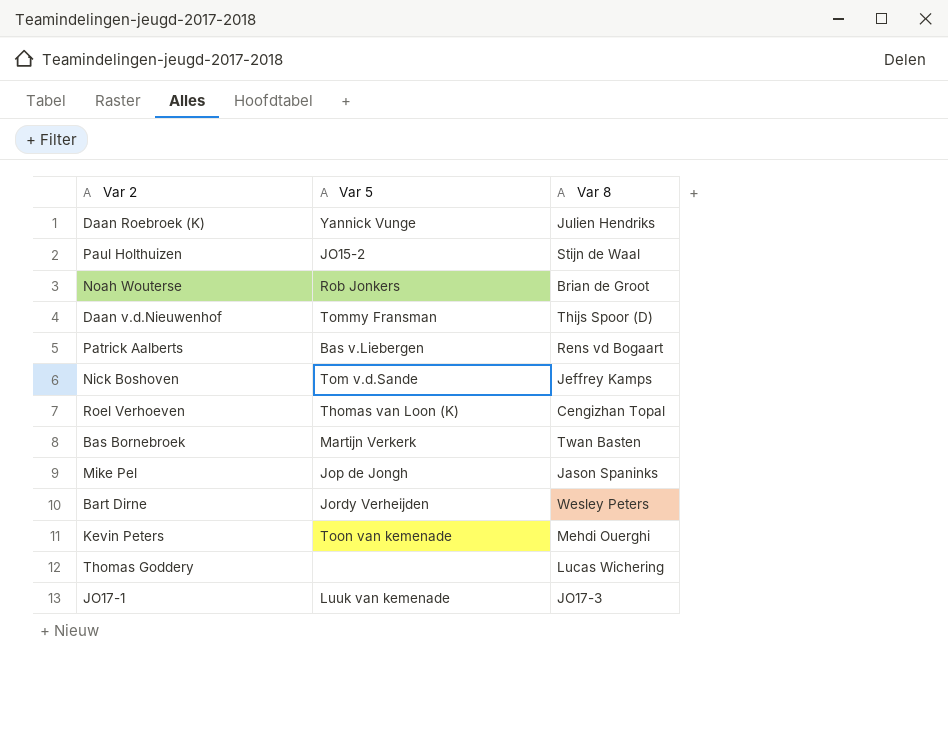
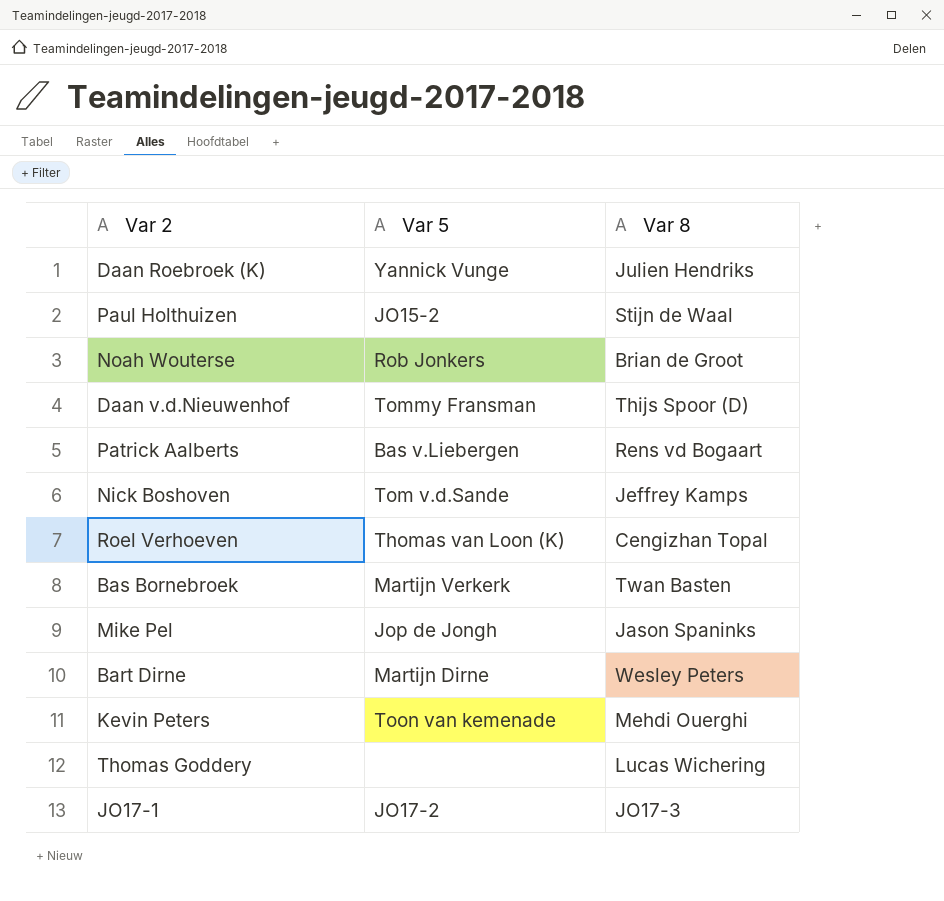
Bart Dirne | Var 5: Jordy Verheijden -> Martijn Dirne
JO17-1 | Var 5: Luuk van kemenade -> JO17-2

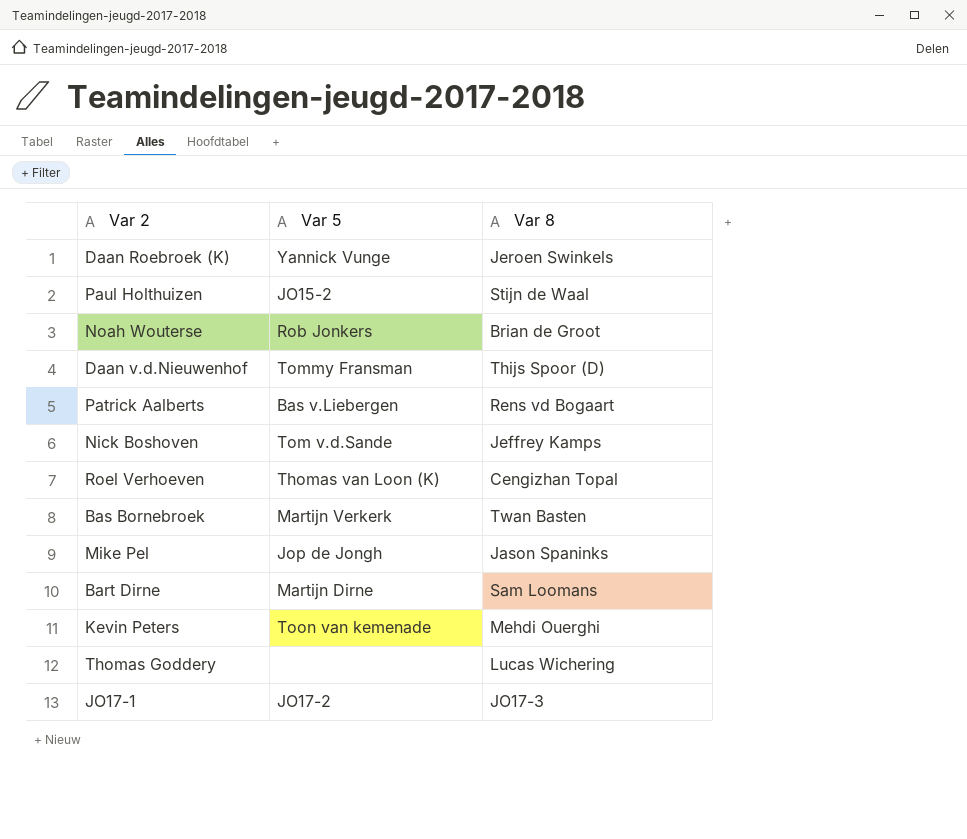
Daan Roebroek (K) | Var 8: Julien Hendriks -> Jeroen Swinkels
Bart Dirne | Var 8: Wesley Peters -> Sam Loomans

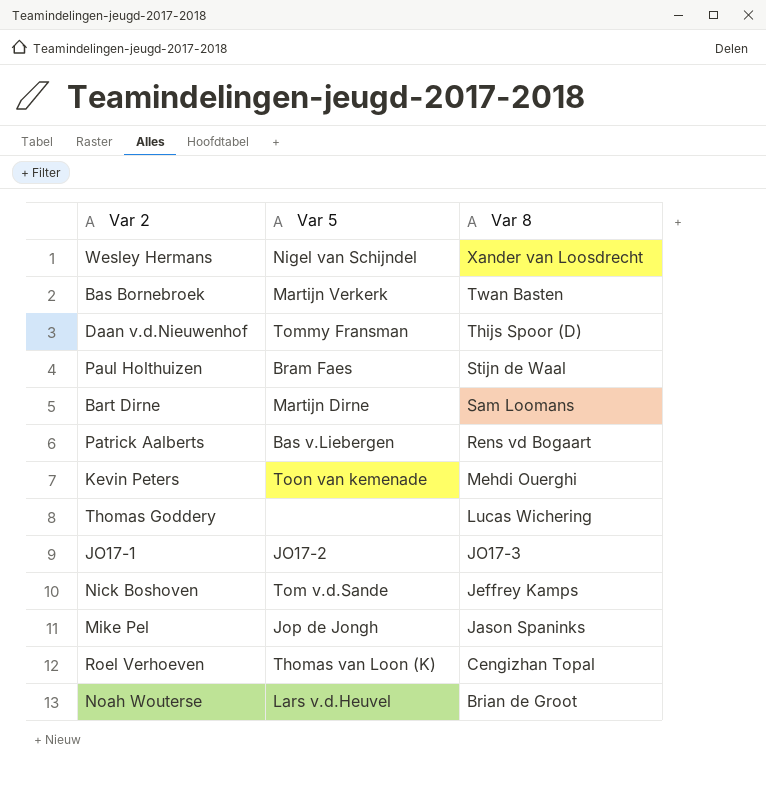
row order: none -> Var 8 descending
row Daan Roebroek (K): Yannick Vunge | Jeroen Swinkels -> none
row Wesley Hermans: none -> Nigel van Schijndel | Xander van Loosdrecht
Paul Holthuizen | Var 5: JO15-2 -> Bram Faes
Noah Wouterse | Var 5: Rob Jonkers -> Lars v.d.Heuvel

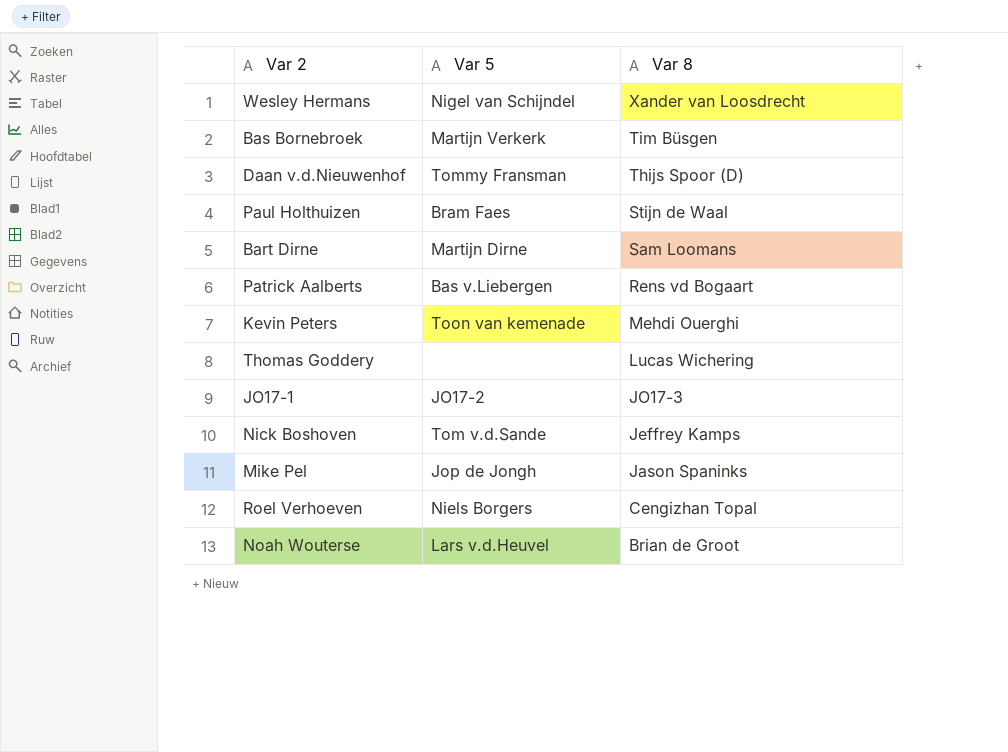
Bas Bornebroek | Var 8: Twan Basten -> Tim Büsgen
Roel Verhoeven | Var 5: Thomas van Loon (K) -> Niels Borgers

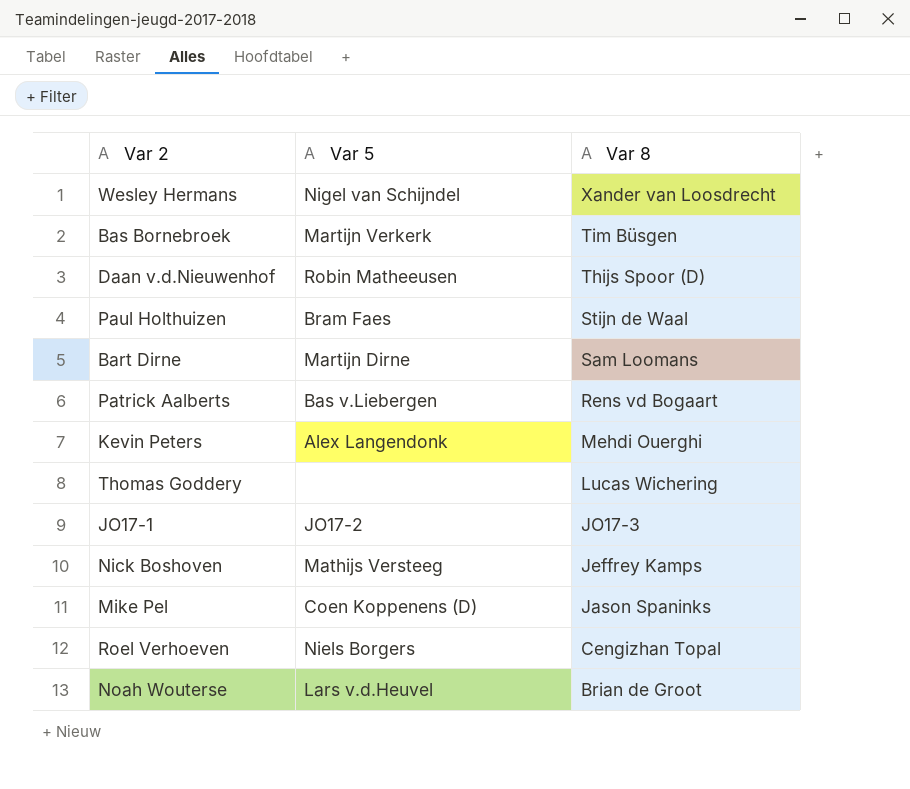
Daan v.d.Nieuwenhof | Var 5: Tommy Fransman -> Robin Matheeusen
Kevin Peters | Var 5: Toon van kemenade -> Alex Langendonk
Nick Boshoven | Var 5: Tom v.d.Sande -> Mathijs Versteeg
Mike Pel | Var 5: Jop de Jongh -> Coen Koppenens (D)

